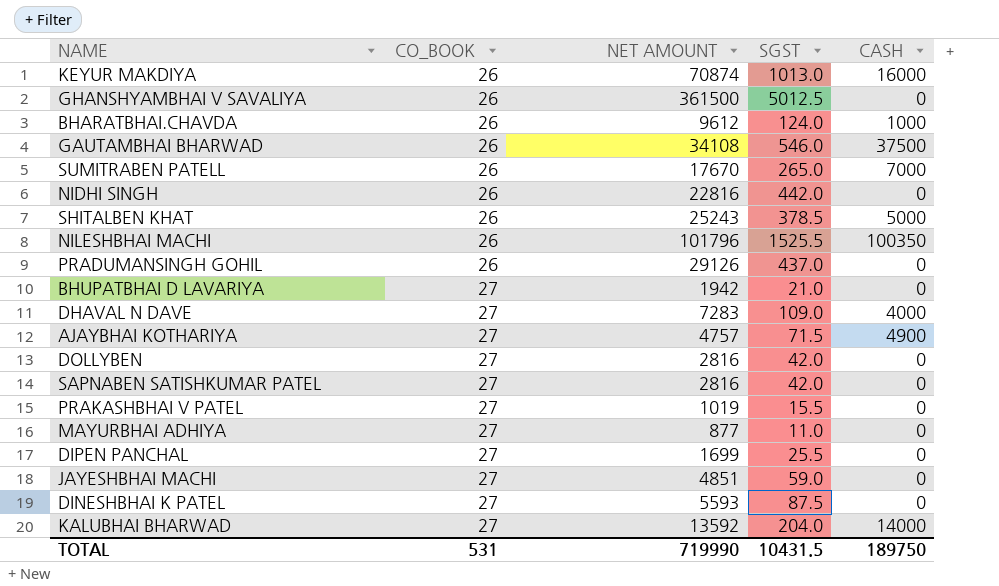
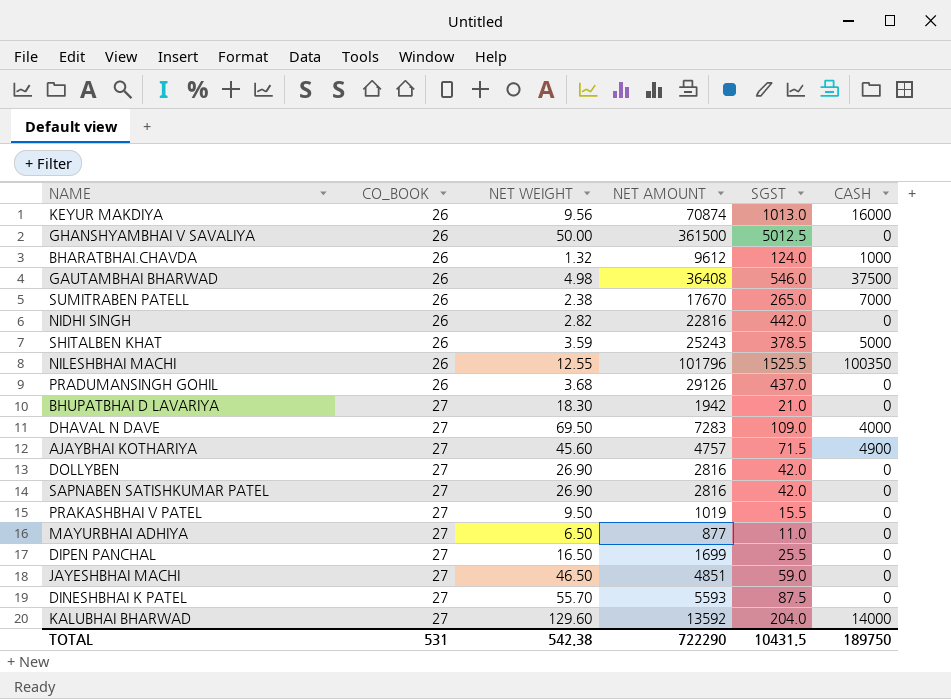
column NET WEIGHT | position: none -> 3
GAUTAMBHAI BHARWAD | NET AMOUNT: 34108 -> 36408
TOTAL | NET AMOUNT: 719990 -> 722290

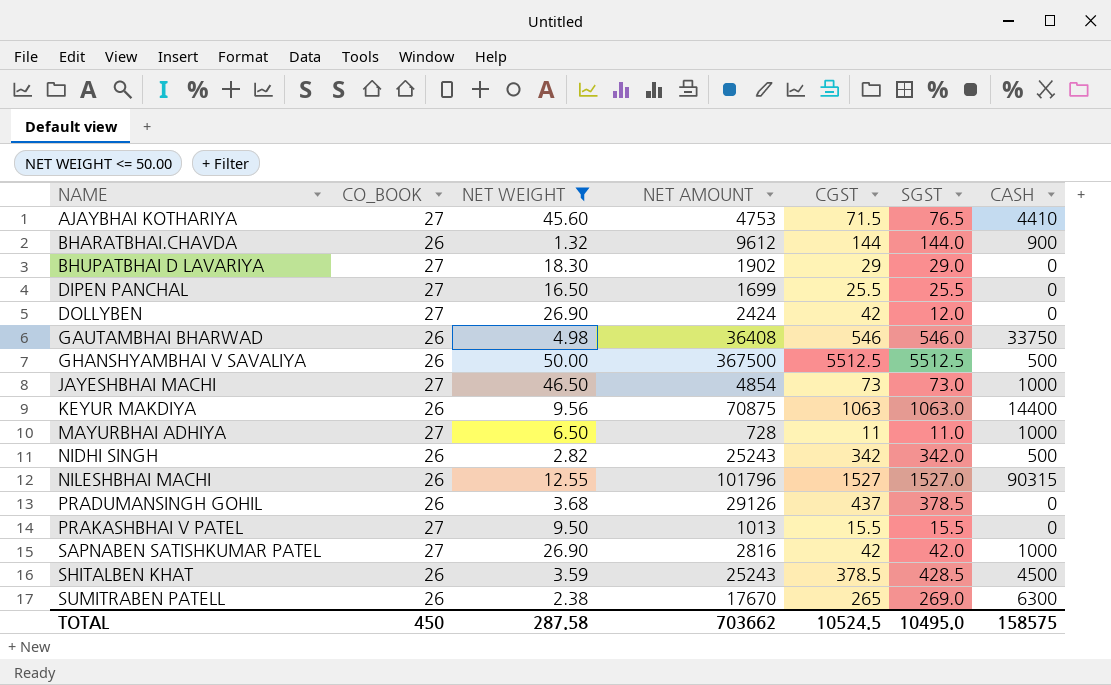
filter: none -> NET WEIGHT <= 50.00
row order: CO_BOOK ascending -> NAME ascending
column CGST | position: none -> 5
AJAYBHAI KOTHARIYA | NET AMOUNT: 4757 -> 4753
AJAYBHAI KOTHARIYA | SGST: 71.5 -> 76.5
AJAYBHAI KOTHARIYA | CASH: 4900 -> 4410
BHARATBHAI.CHAVDA | SGST: 124.0 -> 144.0
BHARATBHAI.CHAVDA | CASH: 1000 -> 900
BHUPATBHAI D LAVARIYA | NET AMOUNT: 1942 -> 1902
BHUPATBHAI D LAVARIYA | SGST: 21.0 -> 29.0
DOLLYBEN | NET AMOUNT: 2816 -> 2424
DOLLYBEN | SGST: 42.0 -> 12.0
GAUTAMBHAI BHARWAD | CASH: 37500 -> 33750
GHANSHYAMBHAI V SAVALIYA | NET AMOUNT: 361500 -> 367500
GHANSHYAMBHAI V SAVALIYA | SGST: 5012.5 -> 5512.5
GHANSHYAMBHAI V SAVALIYA | CASH: 0 -> 500
JAYESHBHAI MACHI | NET AMOUNT: 4851 -> 4854
JAYESHBHAI MACHI | SGST: 59.0 -> 73.0
JAYESHBHAI MACHI | CASH: 0 -> 1000
KEYUR MAKDIYA | NET AMOUNT: 70874 -> 70875
KEYUR MAKDIYA | SGST: 1013.0 -> 1063.0
KEYUR MAKDIYA | CASH: 16000 -> 14400
MAYURBHAI ADHIYA | NET AMOUNT: 877 -> 728
MAYURBHAI ADHIYA | CASH: 0 -> 1000
NIDHI SINGH | NET AMOUNT: 22816 -> 25243
NIDHI SINGH | SGST: 442.0 -> 342.0
NIDHI SINGH | CASH: 0 -> 500
NILESHBHAI MACHI | SGST: 1525.5 -> 1527.0
NILESHBHAI MACHI | CASH: 100350 -> 90315
PRADUMANSINGH GOHIL | SGST: 437.0 -> 378.5
PRAKASHBHAI V PATEL | NET AMOUNT: 1019 -> 1013
SAPNABEN SATISHKUMAR PATEL | CASH: 0 -> 1000
SHITALBEN KHAT | SGST: 378.5 -> 428.5
SHITALBEN KHAT | CASH: 5000 -> 4500
SUMITRABEN PATELL | SGST: 265.0 -> 269.0
SUMITRABEN PATELL | CASH: 7000 -> 6300
TOTAL | CO_BOOK: 531 -> 450
TOTAL | NET WEIGHT: 542.38 -> 287.58
TOTAL | NET AMOUNT: 722290 -> 703662
TOTAL | SGST: 10431.5 -> 10495.0
TOTAL | CASH: 189750 -> 158575

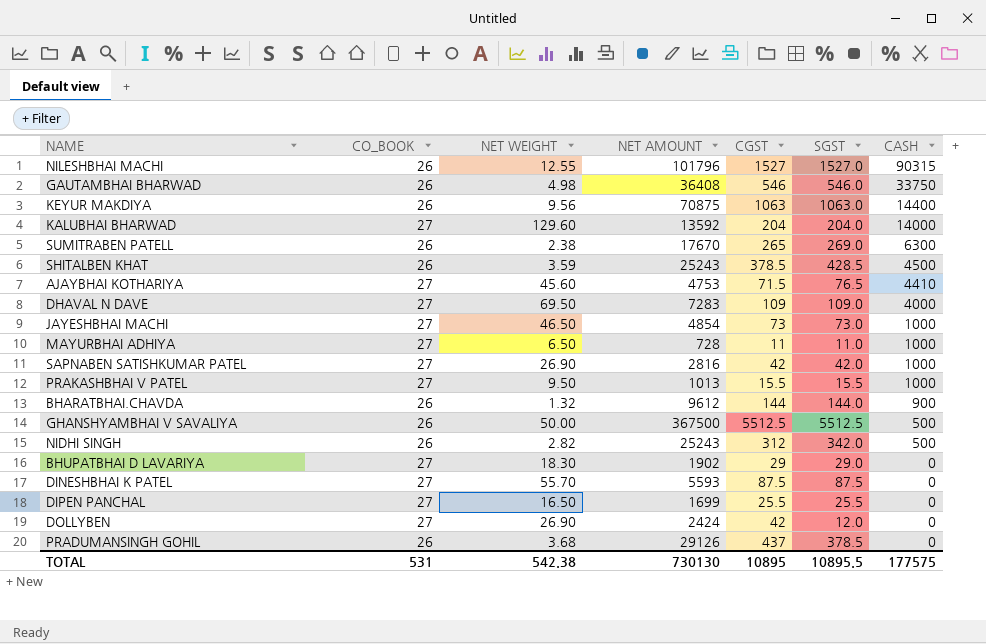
filter: NET WEIGHT <= 50.00 -> none
row order: NAME ascending -> CASH descending
PRAKASHBHAI V PATEL | CASH: 0 -> 1000
NIDHI SINGH | CGST: 342 -> 312
TOTAL | CO_BOOK: 450 -> 531
TOTAL | NET WEIGHT: 287.58 -> 542.38
TOTAL | NET AMOUNT: 703662 -> 730130
TOTAL | CGST: 10524.5 -> 10895
TOTAL | SGST: 10495.0 -> 10895.5
TOTAL | CASH: 158575 -> 177575

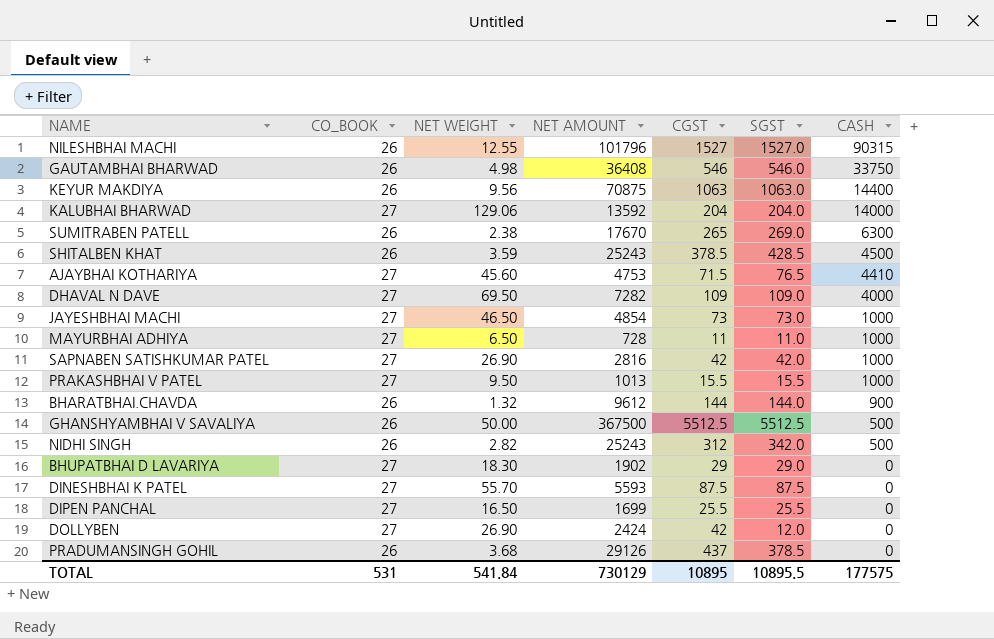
KALUBHAI BHARWAD | NET WEIGHT: 129.60 -> 129.06
DHAVAL N DAVE | NET AMOUNT: 7283 -> 7282
TOTAL | NET WEIGHT: 542.38 -> 541.84
TOTAL | NET AMOUNT: 730130 -> 730129

